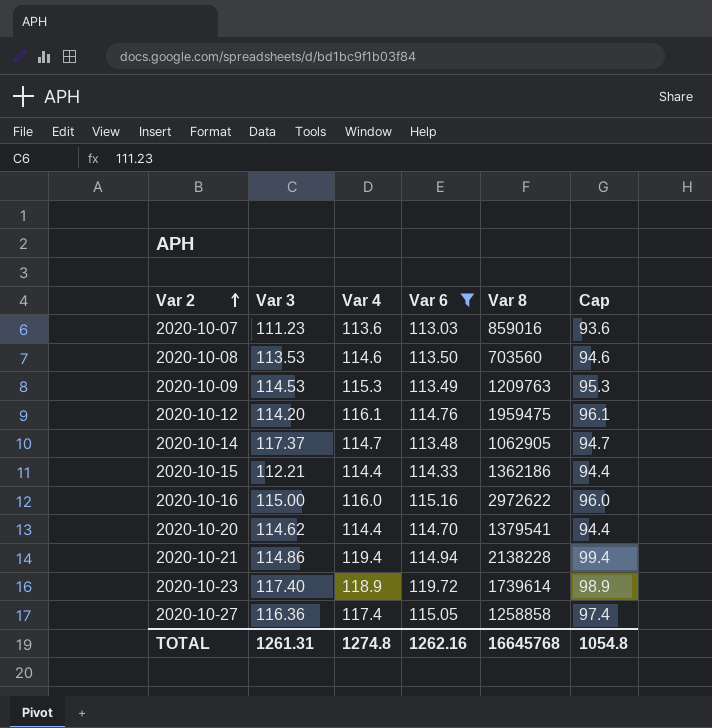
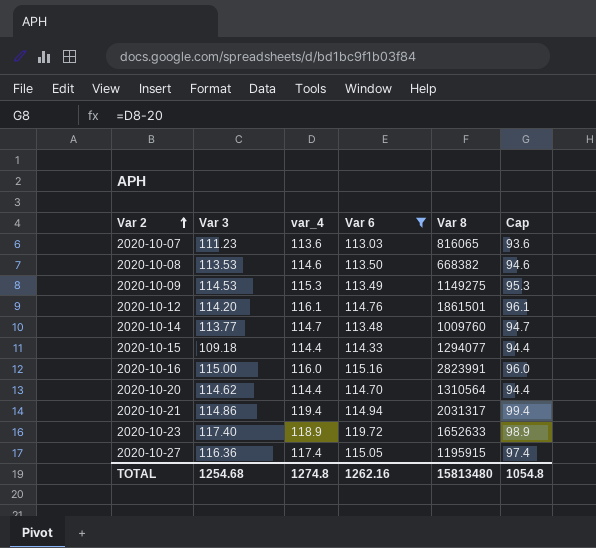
column name: Var 4 -> var_4
2020-10-07 | Var 8: 859016 -> 816065
2020-10-08 | Var 8: 703560 -> 668382
2020-10-09 | Var 8: 1209763 -> 1149275
2020-10-12 | Var 8: 1959475 -> 1861501
2020-10-14 | Var 3: 117.37 -> 113.77
2020-10-14 | Var 8: 1062905 -> 1009760
2020-10-15 | Var 3: 112.21 -> 109.18
2020-10-15 | Var 8: 1362186 -> 1294077
2020-10-16 | Var 8: 2972622 -> 2823991
2020-10-20 | Var 8: 1379541 -> 1310564
2020-10-21 | Var 8: 2138228 -> 2031317
2020-10-23 | Var 8: 1739614 -> 1652633
2020-10-27 | Var 8: 1258858 -> 1195915
TOTAL | Var 3: 1261.31 -> 1254.68
TOTAL | Var 8: 16645768 -> 15813480

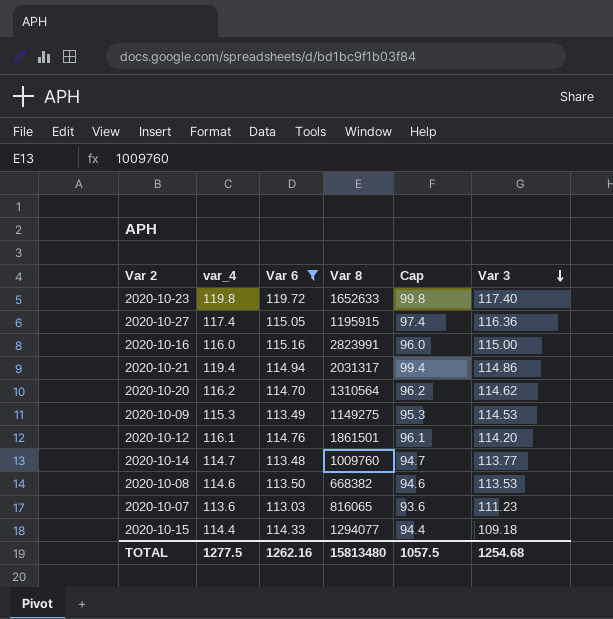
row order: Var 2 ascending -> Var 3 descending
column Var 3 | position: 2 -> 6
2020-10-23 | var_4: 118.9 -> 119.8
2020-10-23 | Cap: 98.9 -> 99.8
2020-10-20 | var_4: 114.4 -> 116.2
2020-10-20 | Cap: 94.4 -> 96.2
TOTAL | var_4: 1274.8 -> 1277.5
TOTAL | Cap: 1054.8 -> 1057.5

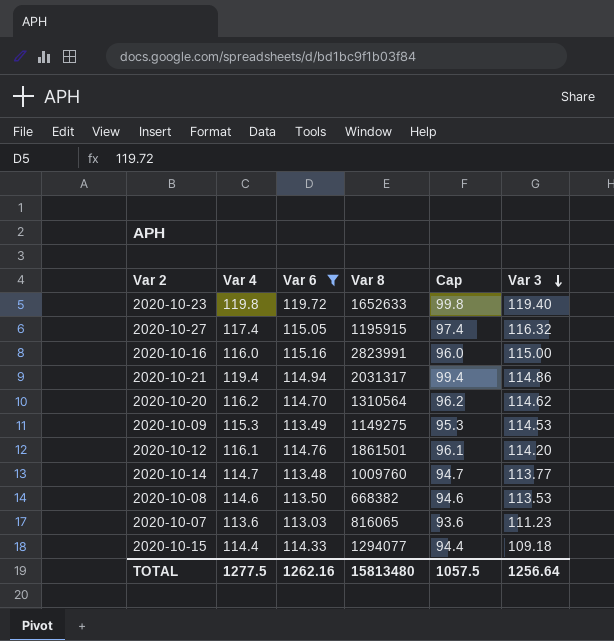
column name: var_4 -> Var 4
2020-10-23 | Var 3: 117.40 -> 119.40
2020-10-27 | Var 3: 116.36 -> 116.32
TOTAL | Var 3: 1254.68 -> 1256.64

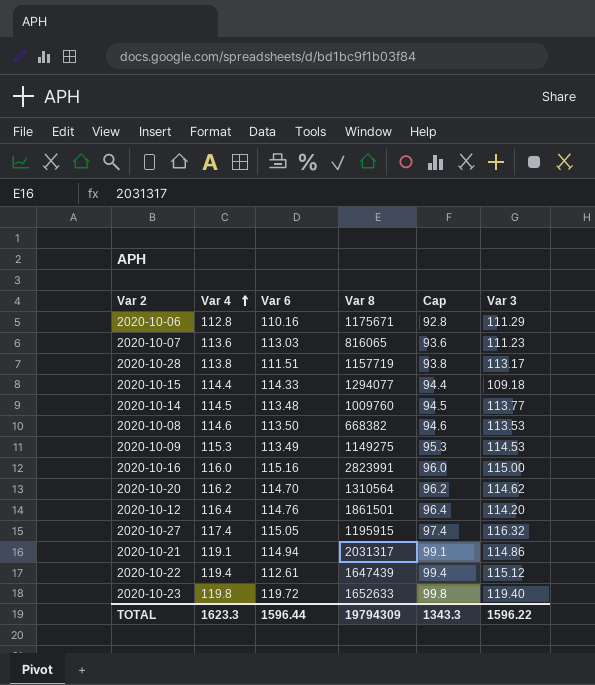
filter: Var 6 >= 113.03 -> none
row order: Var 3 descending -> Var 4 ascending
2020-10-14 | Var 4: 114.7 -> 114.5
2020-10-14 | Cap: 94.7 -> 94.5
2020-10-12 | Var 4: 116.1 -> 116.4
2020-10-12 | Cap: 96.1 -> 96.4
2020-10-21 | Var 4: 119.4 -> 119.1
2020-10-21 | Cap: 99.4 -> 99.1
TOTAL | Var 4: 1277.5 -> 1623.3
TOTAL | Var 6: 1262.16 -> 1596.44
TOTAL | Var 8: 15813480 -> 19794309
TOTAL | Cap: 1057.5 -> 1343.3
TOTAL | Var 3: 1256.64 -> 1596.22

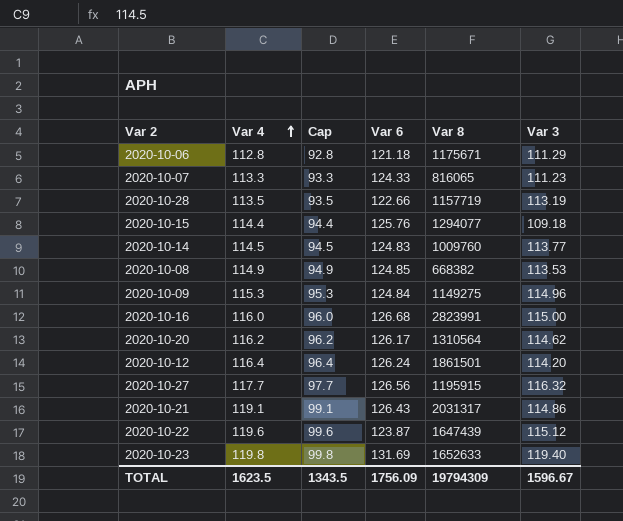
column Cap | position: 5 -> 3
2020-10-06 | Var 6: 110.16 -> 121.18
2020-10-07 | Var 4: 113.6 -> 113.3
2020-10-07 | Cap: 93.6 -> 93.3
2020-10-07 | Var 6: 113.03 -> 124.33
2020-10-28 | Var 4: 113.8 -> 113.5
2020-10-28 | Cap: 93.8 -> 93.5
2020-10-28 | Var 6: 111.51 -> 122.66
2020-10-28 | Var 3: 113.17 -> 113.19
2020-10-15 | Var 6: 114.33 -> 125.76
2020-10-14 | Var 6: 113.48 -> 124.83
2020-10-08 | Var 4: 114.6 -> 114.9
2020-10-08 | Cap: 94.6 -> 94.9
2020-10-08 | Var 6: 113.50 -> 124.85
2020-10-09 | Var 6: 113.49 -> 124.84
2020-10-09 | Var 3: 114.53 -> 114.96
2020-10-16 | Var 6: 115.16 -> 126.68
2020-10-20 | Var 6: 114.70 -> 126.17
2020-10-12 | Var 6: 114.76 -> 126.24
2020-10-27 | Var 4: 117.4 -> 117.7
2020-10-27 | Cap: 97.4 -> 97.7
2020-10-27 | Var 6: 115.05 -> 126.56
2020-10-21 | Var 6: 114.94 -> 126.43
2020-10-22 | Var 4: 119.4 -> 119.6
2020-10-22 | Cap: 99.4 -> 99.6
2020-10-22 | Var 6: 112.61 -> 123.87
2020-10-23 | Var 6: 119.72 -> 131.69
TOTAL | Var 4: 1623.3 -> 1623.5
TOTAL | Cap: 1343.3 -> 1343.5
TOTAL | Var 6: 1596.44 -> 1756.09
TOTAL | Var 3: 1596.22 -> 1596.67

